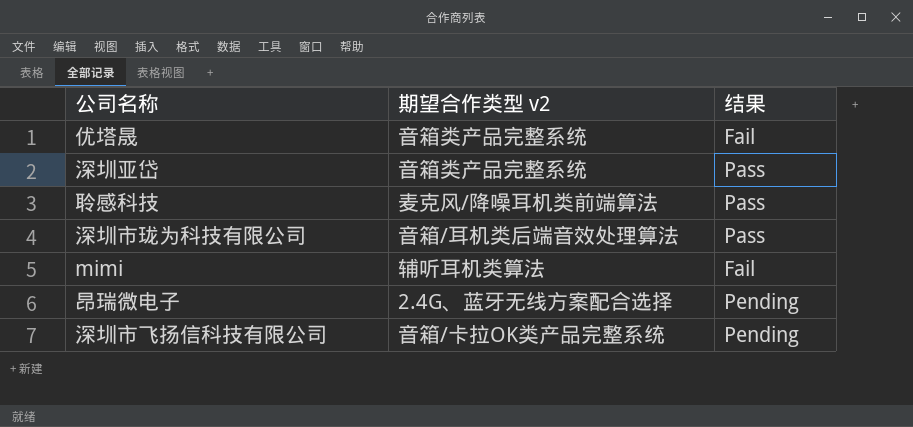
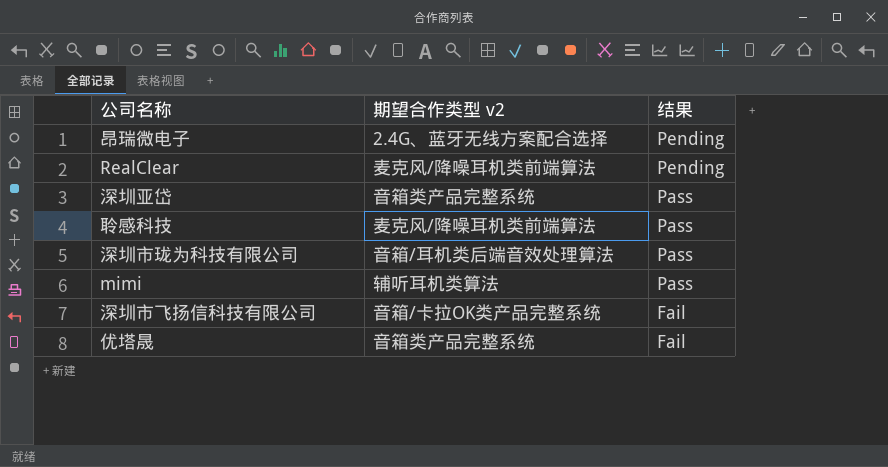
row order: none -> 结果 descending
row RealClear: none -> 麦克风/降噪耳机类前端算法 | Pending
mimi | 结果: Fail -> Pass
深圳市飞扬信科技有限公司 | 结果: Pending -> Fail

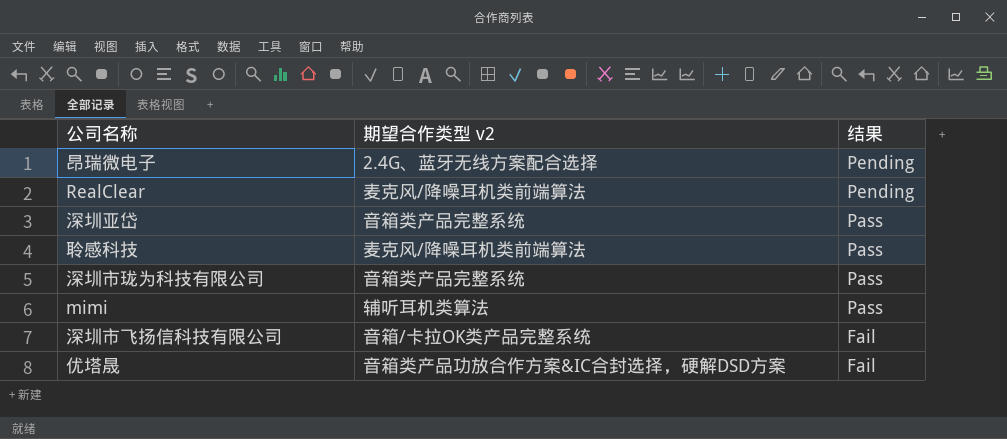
深圳市珑为科技有限公司 | 期望合作类型 v2: 音箱/耳机类后端音效处理算法 -> 音箱类产品完整系统
优塔晟 | 期望合作类型 v2: 音箱类产品完整系统 -> 音箱类产品功放合作方案&IC合封选择，硬解DSD方案

